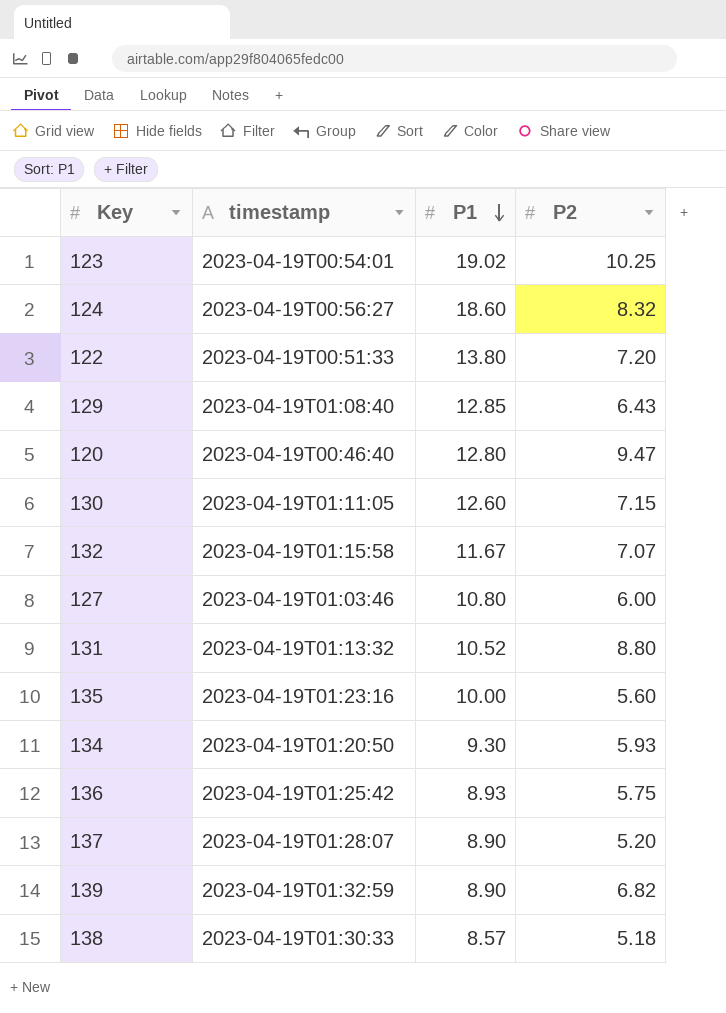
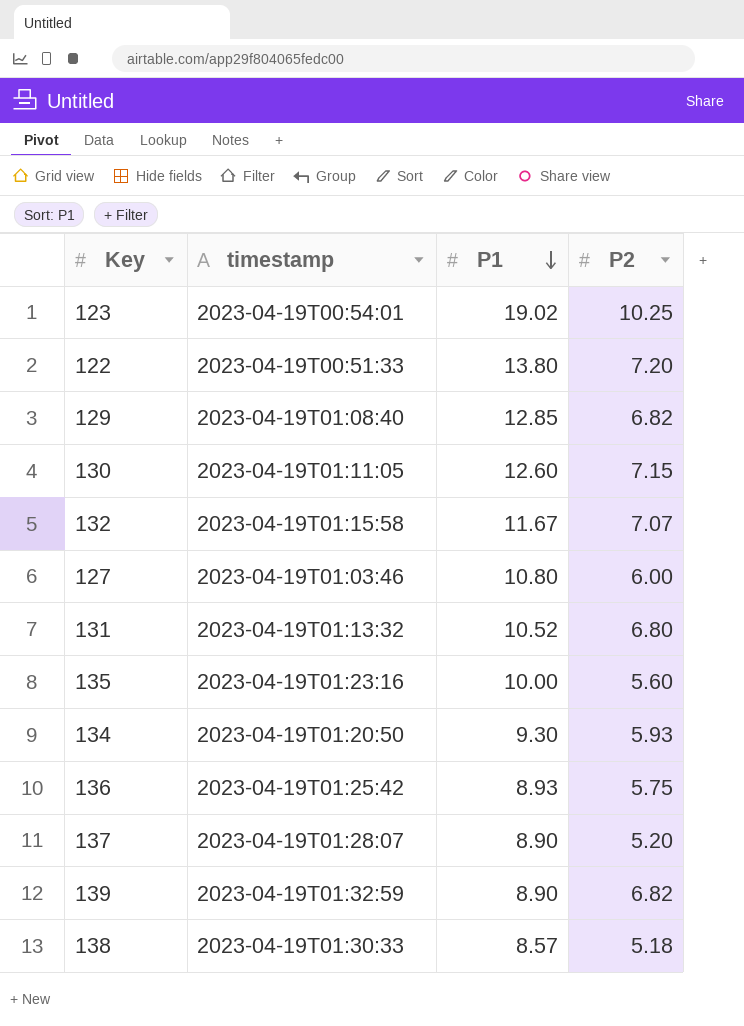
row 124: 2023-04-19T00:56:27 | 18.60 | 8.32 -> none
row 120: 2023-04-19T00:46:40 | 12.80 | 9.47 -> none
129 | P2: 6.43 -> 6.82
131 | P2: 8.80 -> 6.80

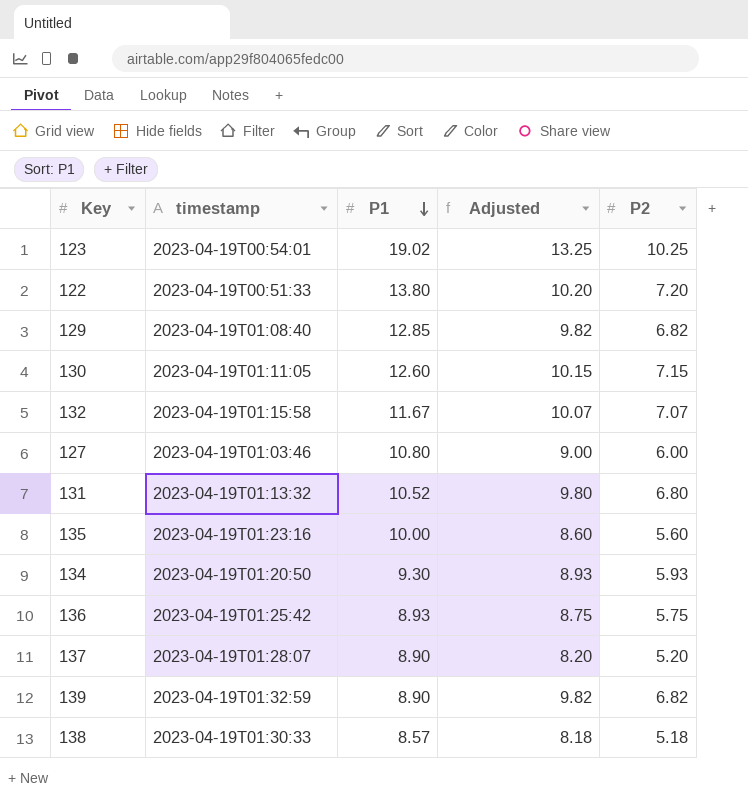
column Adjusted | formula: none -> [P2] + 3

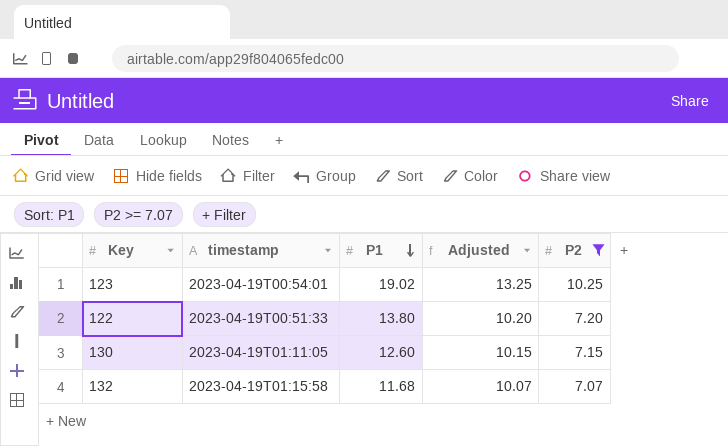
filter: none -> P2 >= 7.07
132 | P1: 11.67 -> 11.68

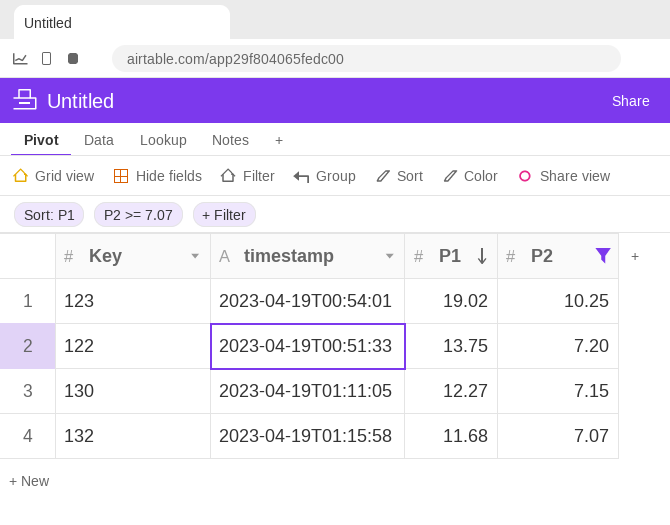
column Adjusted | formula: [P2] + 3 -> none
122 | P1: 13.80 -> 13.75
130 | P1: 12.60 -> 12.27

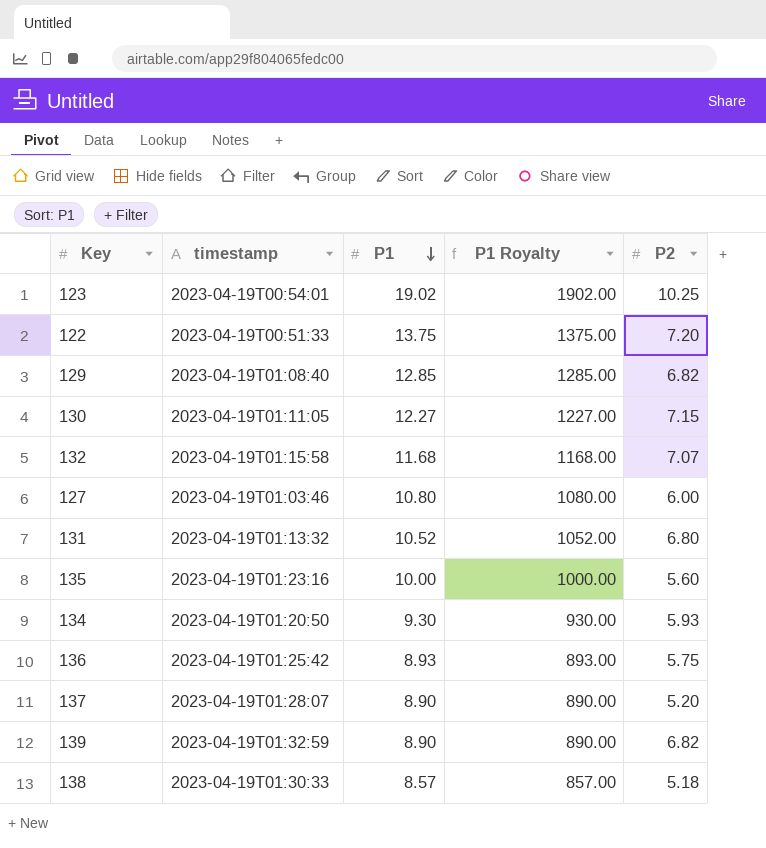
filter: P2 >= 7.07 -> none
column P1 Royalty | formula: none -> [P1] * 100

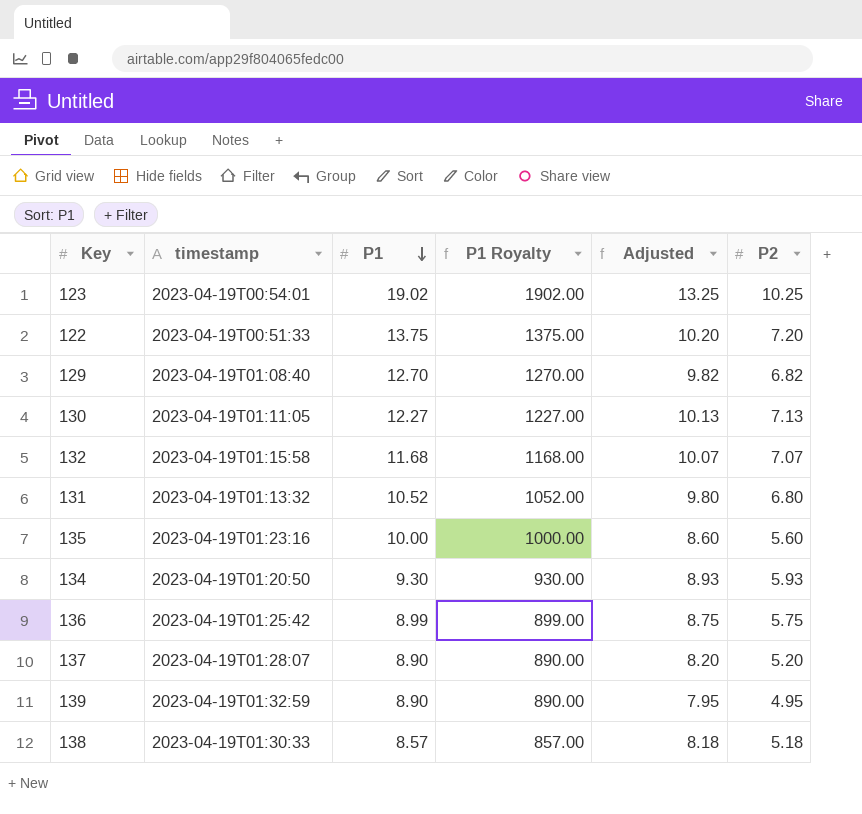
column Adjusted | formula: none -> [P2] + 3
row 127: 2023-04-19T01:03:46 | 10.80 | 1080.00 | 6.00 -> none
129 | P1: 12.85 -> 12.70
129 | P1 Royalty: 1285.00 -> 1270.00
130 | P2: 7.15 -> 7.13
136 | P1: 8.93 -> 8.99
136 | P1 Royalty: 893.00 -> 899.00
139 | P2: 6.82 -> 4.95

